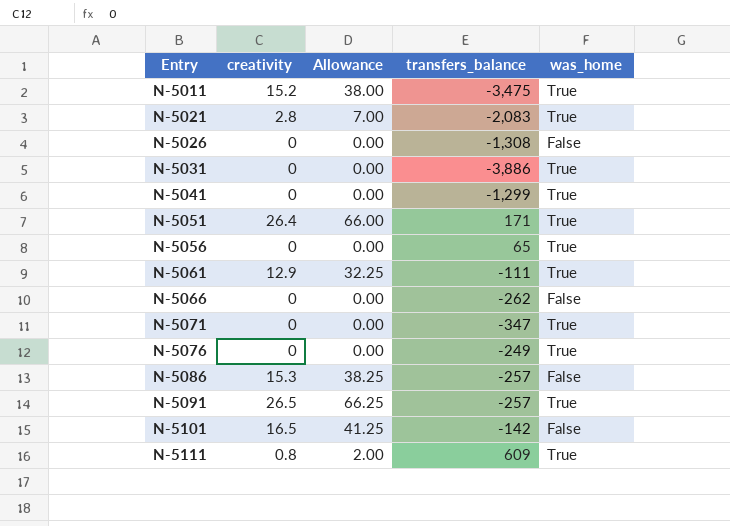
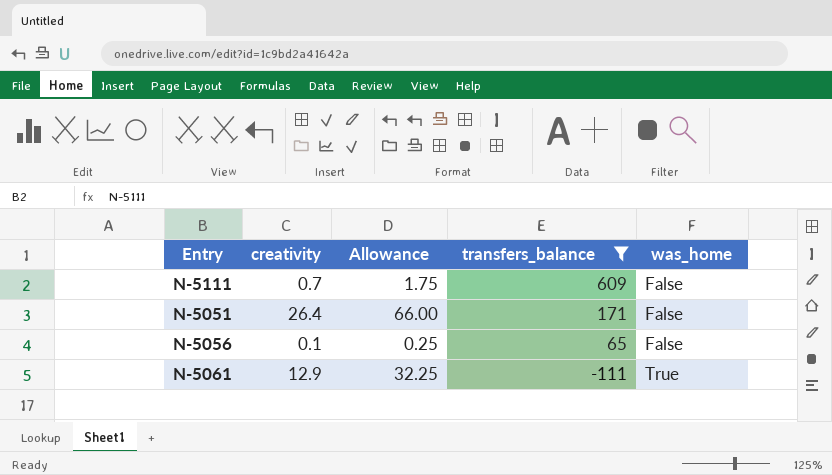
filter: none -> transfers_balance >= -111
row order: Entry ascending -> transfers_balance descending
N-5111 | creativity: 0.8 -> 0.7
N-5111 | Allowance: 2.00 -> 1.75
N-5111 | was_home: True -> False
N-5051 | was_home: True -> False
N-5056 | creativity: 0 -> 0.1
N-5056 | Allowance: 0.00 -> 0.25
N-5056 | was_home: True -> False

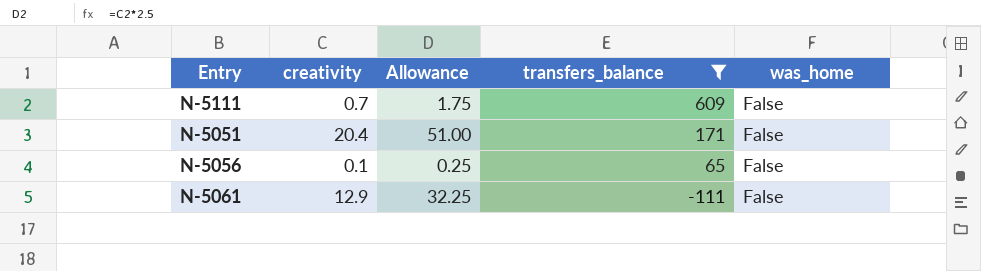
N-5051 | creativity: 26.4 -> 20.4
N-5051 | Allowance: 66.00 -> 51.00
N-5061 | was_home: True -> False

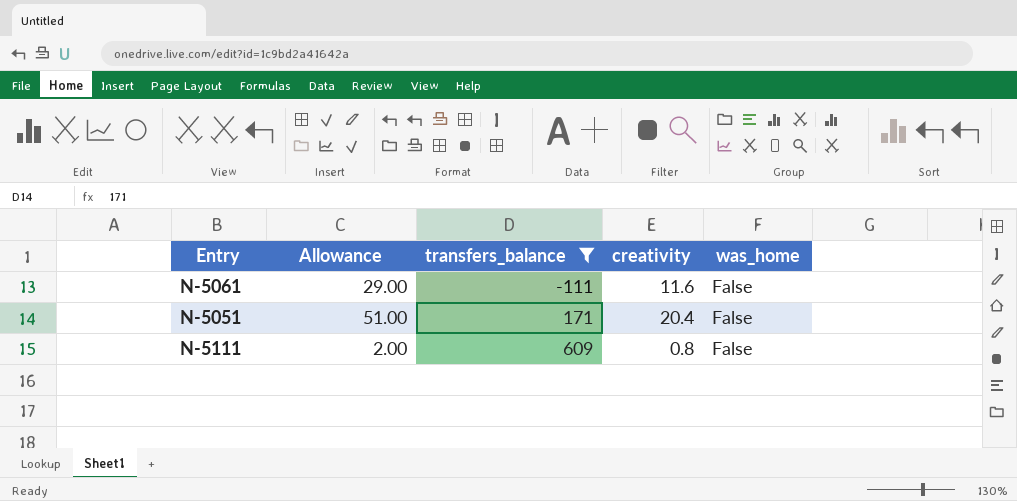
row order: transfers_balance descending -> transfers_balance ascending
column creativity | position: 2 -> 4
row N-5056: 0.1 | 0.25 | 65 | False -> none
N-5061 | Allowance: 32.25 -> 29.00
N-5061 | creativity: 12.9 -> 11.6
N-5111 | Allowance: 1.75 -> 2.00
N-5111 | creativity: 0.7 -> 0.8

